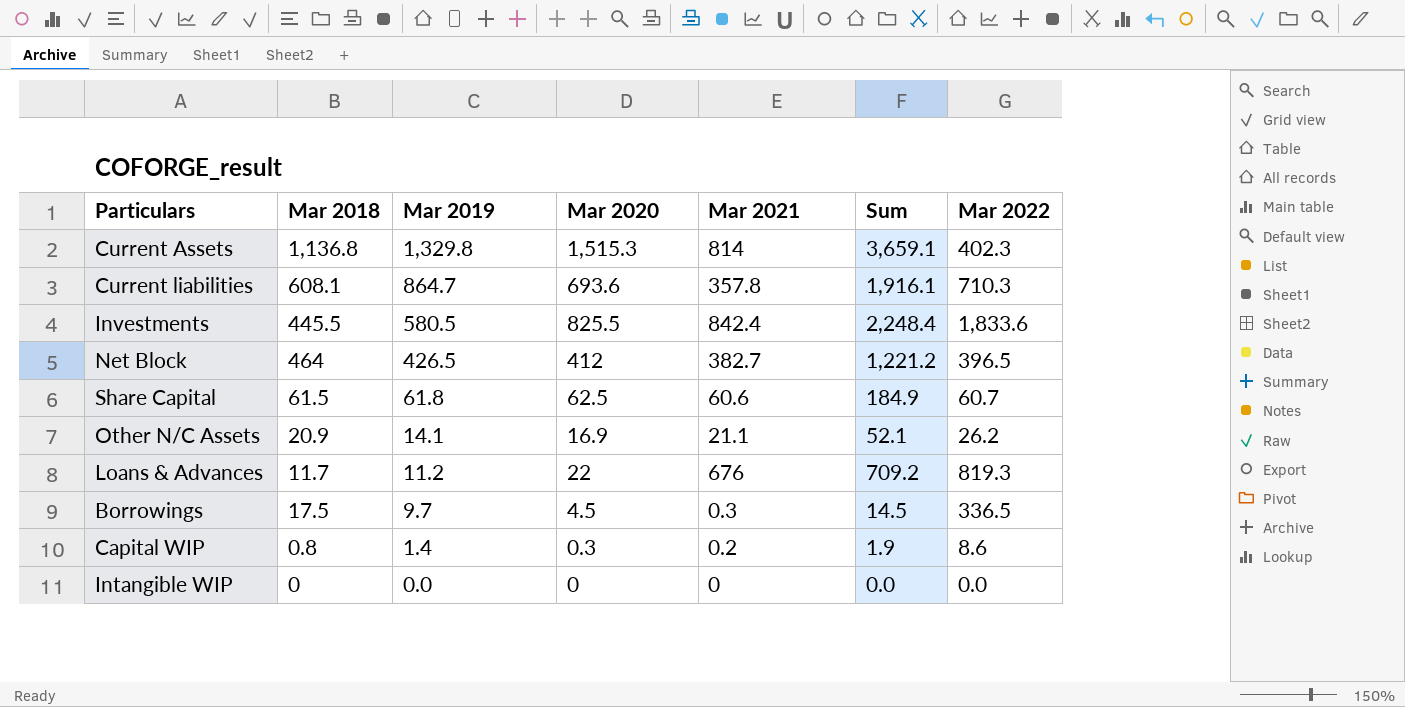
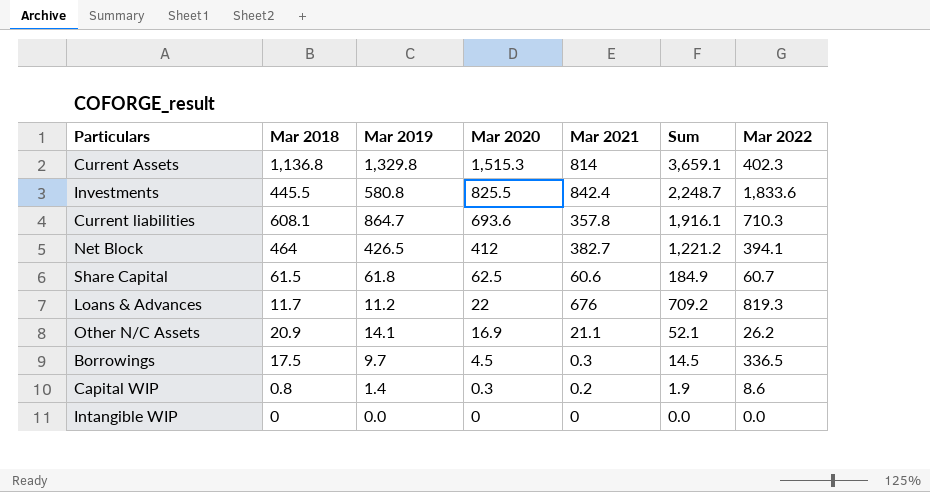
row order: Mar 2019 descending -> Mar 2020 descending
Investments | Mar 2019: 580.5 -> 580.8
Investments | Sum: 2,248.4 -> 2,248.7
Net Block | Mar 2022: 396.5 -> 394.1

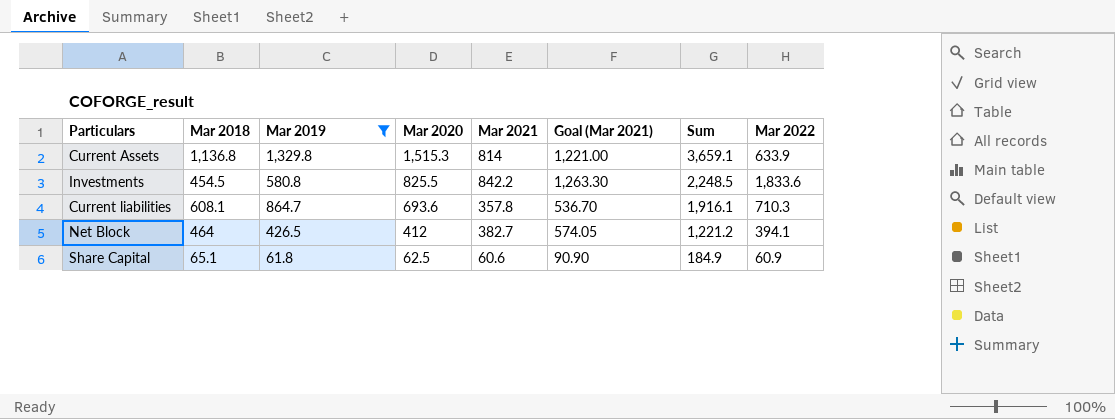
filter: none -> Mar 2019 >= 61.8
column Goal (Mar 2021) | formula: none -> [Mar 2021] * 1.5
Current Assets | Mar 2022: 402.3 -> 633.9
Investments | Mar 2018: 445.5 -> 454.5
Investments | Mar 2021: 842.4 -> 842.2
Investments | Sum: 2,248.7 -> 2,248.5
Share Capital | Mar 2018: 61.5 -> 65.1
Share Capital | Mar 2022: 60.7 -> 60.9

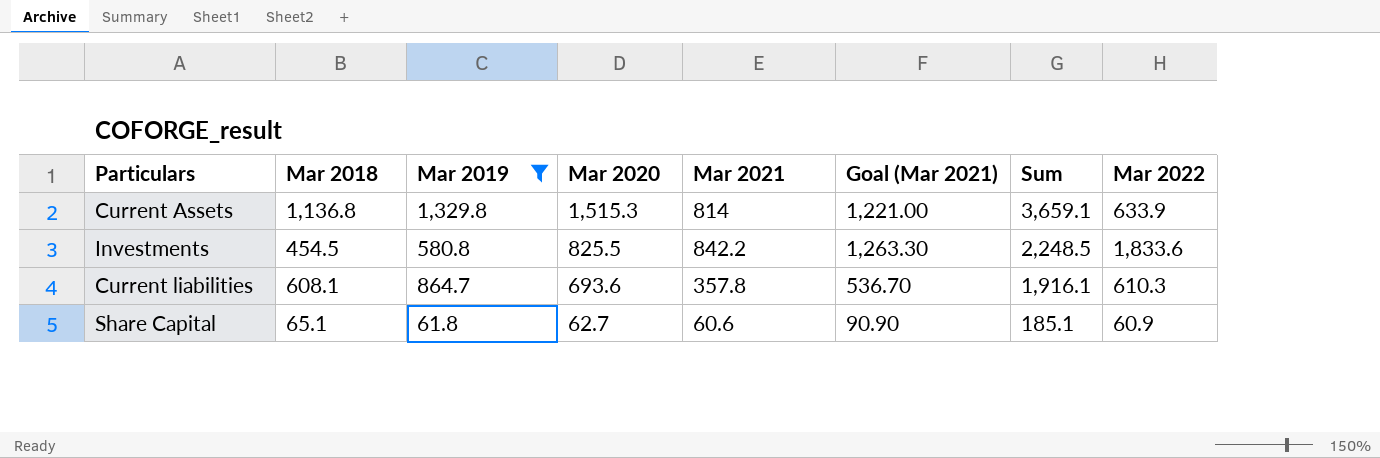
row Net Block: 464 | 426.5 | 412 | 382.7 | 574.05 | 1,221.2 | 394.1 -> none
Current liabilities | Mar 2022: 710.3 -> 610.3
Share Capital | Mar 2020: 62.5 -> 62.7
Share Capital | Sum: 184.9 -> 185.1

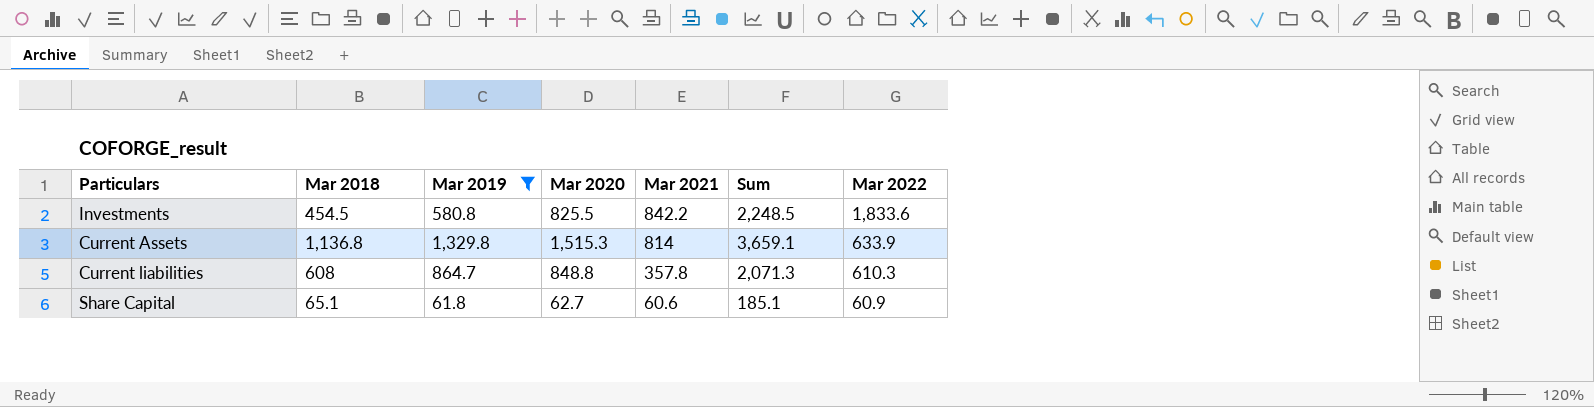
row order: Mar 2020 descending -> Mar 2021 descending
column Goal (Mar 2021) | formula: [Mar 2021] * 1.5 -> none
Current liabilities | Mar 2018: 608.1 -> 608
Current liabilities | Mar 2020: 693.6 -> 848.8
Current liabilities | Sum: 1,916.1 -> 2,071.3

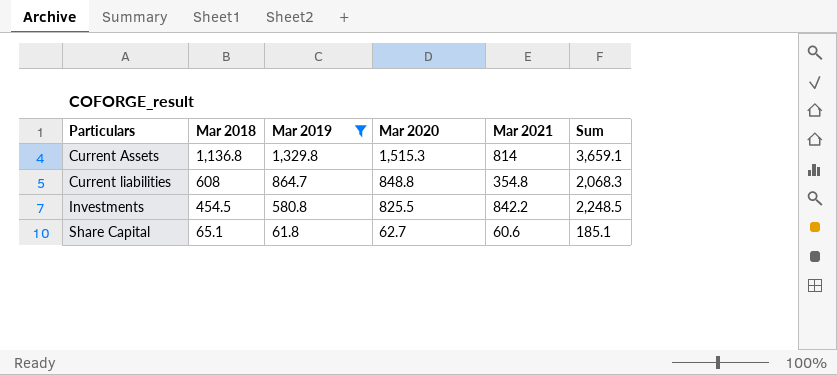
row order: Mar 2021 descending -> Particulars ascending
column Mar 2022 | position: 7 -> none
Current liabilities | Mar 2021: 357.8 -> 354.8
Current liabilities | Sum: 2,071.3 -> 2,068.3

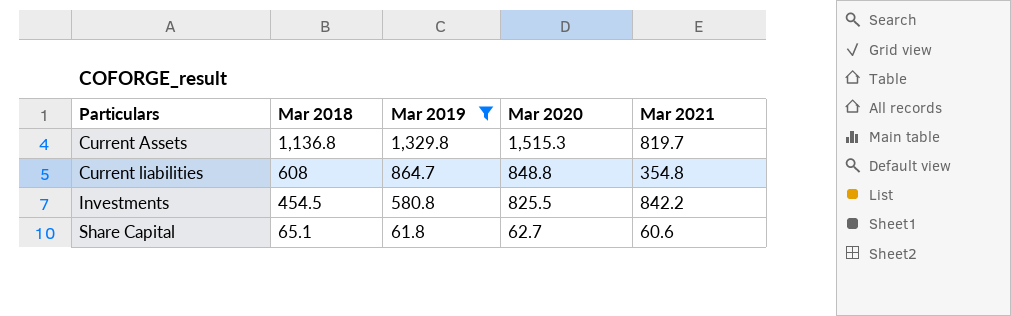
column Sum | formula: [Mar 2019] + [Mar 2020] + [Mar 2021] -> none
Current Assets | Mar 2021: 814 -> 819.7

